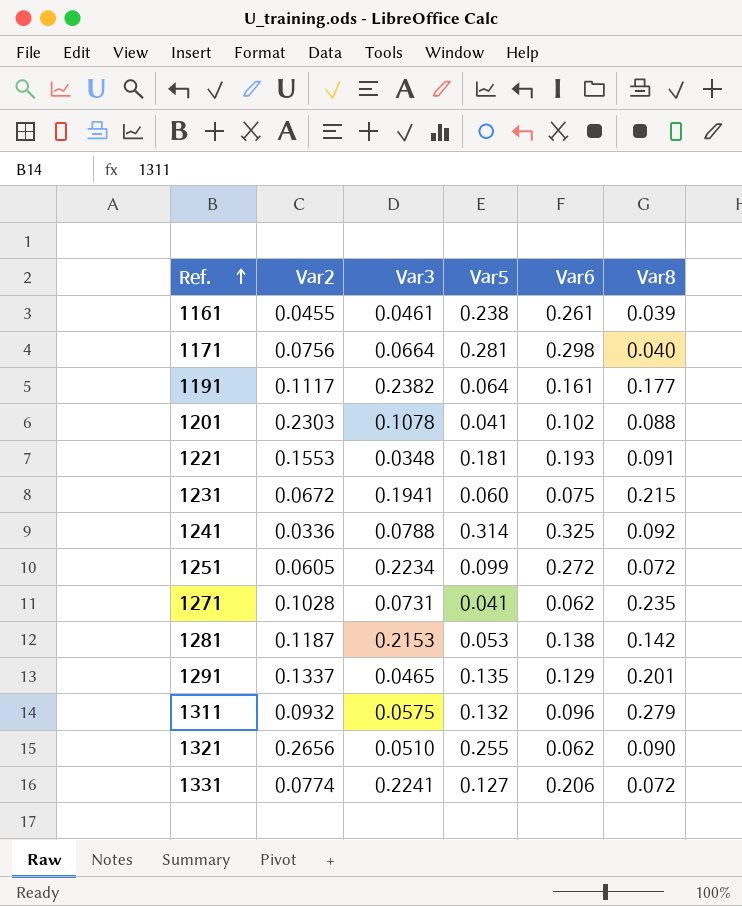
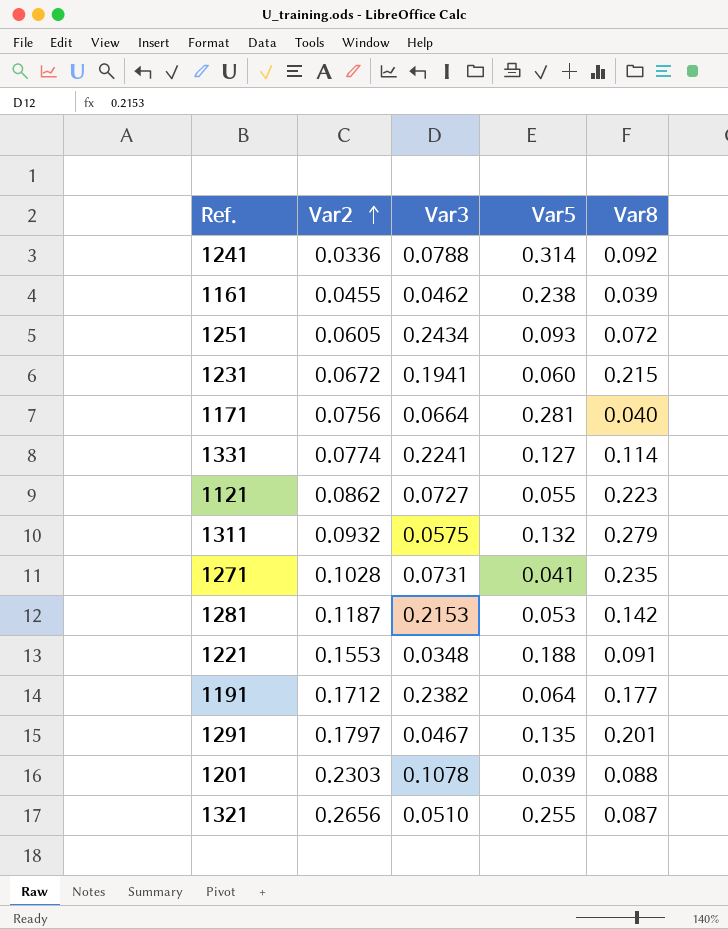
row order: Ref. ascending -> Var2 ascending
column Var6 | position: 5 -> none
1161 | Var3: 0.0461 -> 0.0462
1251 | Var3: 0.2234 -> 0.2434
1251 | Var5: 0.099 -> 0.093
1331 | Var8: 0.072 -> 0.114
row 1121: none -> 0.0862 | 0.0727 | 0.055 | 0.223
1221 | Var5: 0.181 -> 0.188
1191 | Var2: 0.1117 -> 0.1712
1291 | Var2: 0.1337 -> 0.1797
1291 | Var3: 0.0465 -> 0.0467
1201 | Var5: 0.041 -> 0.039
1321 | Var8: 0.090 -> 0.087

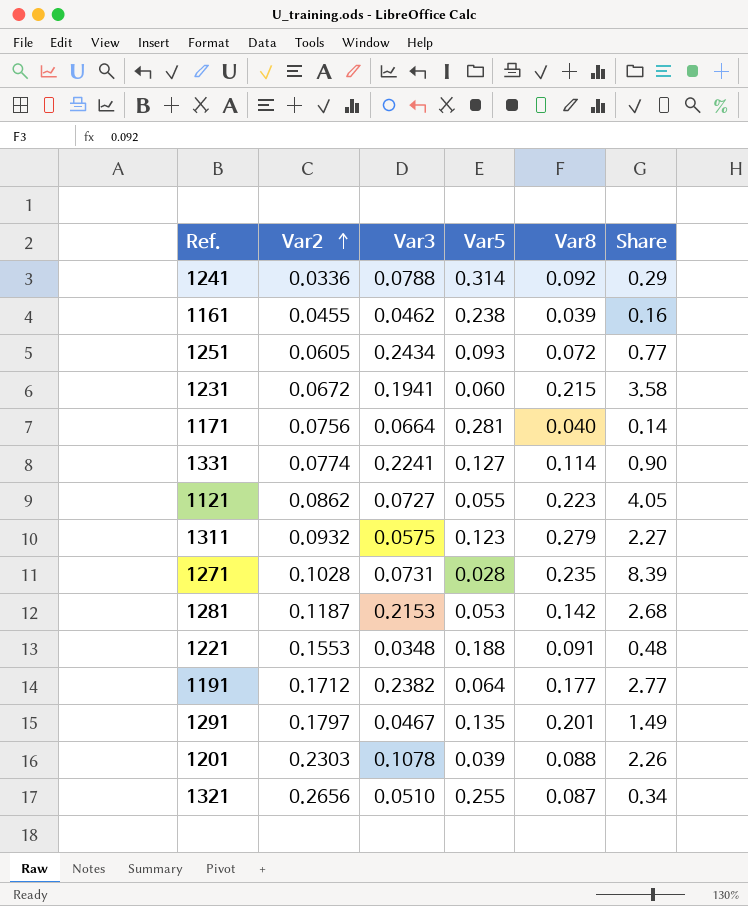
column Share | formula: none -> [Var8] / [Var5]
1311 | Var5: 0.132 -> 0.123
1271 | Var5: 0.041 -> 0.028

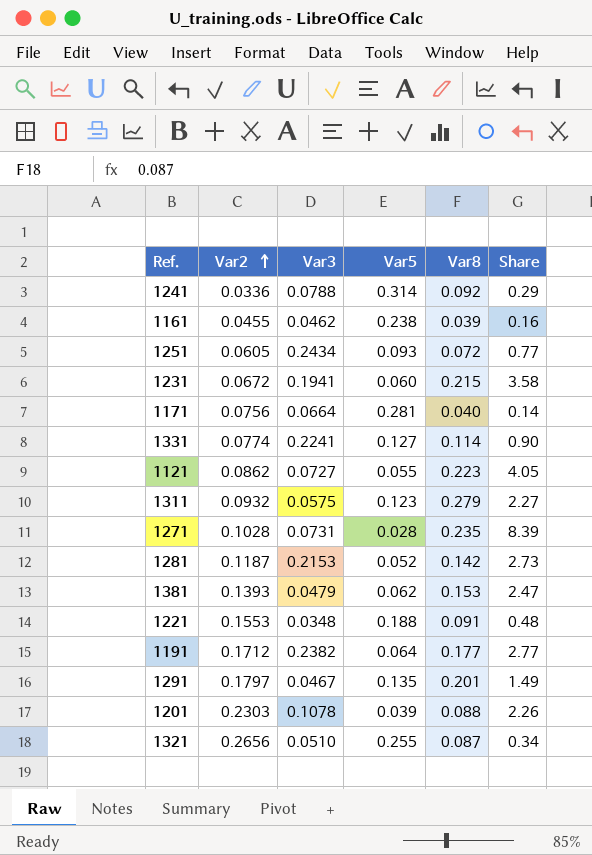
1281 | Var5: 0.053 -> 0.052
1281 | Share: 2.68 -> 2.73
row 1381: none -> 0.1393 | 0.0479 | 0.062 | 0.153 | 2.47

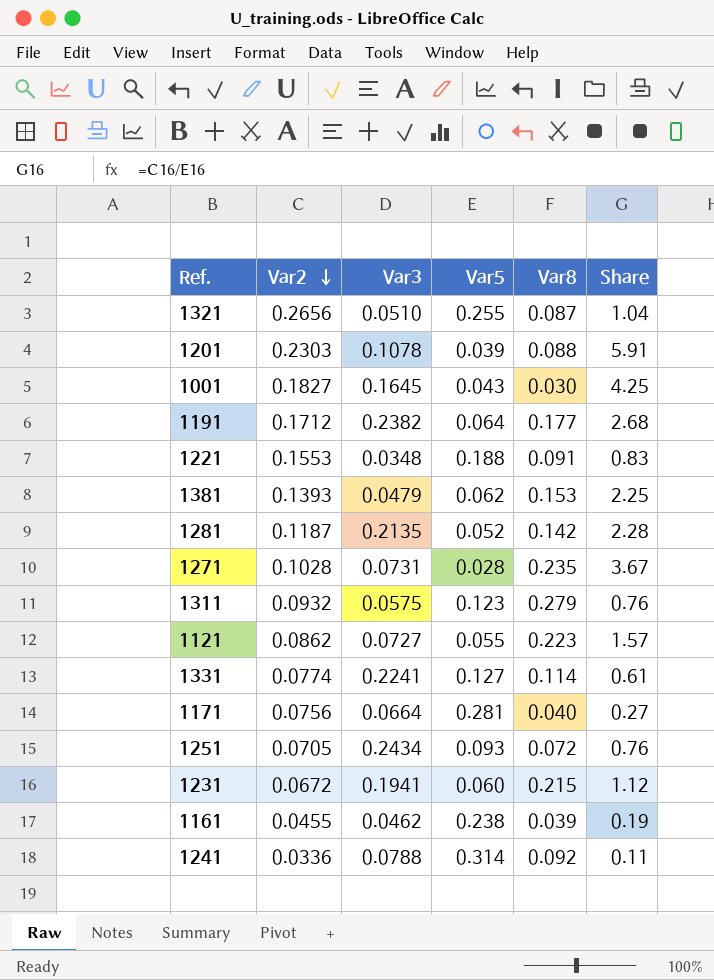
row order: Var2 ascending -> Var2 descending
column Share | formula: [Var8] / [Var5] -> [Var2] / [Var5]
row 1291: 0.1797 | 0.0467 | 0.135 | 0.201 | 1.49 -> none
row 1001: none -> 0.1827 | 0.1645 | 0.043 | 0.030 | 4.25
1281 | Var3: 0.2153 -> 0.2135
1251 | Var2: 0.0605 -> 0.0705

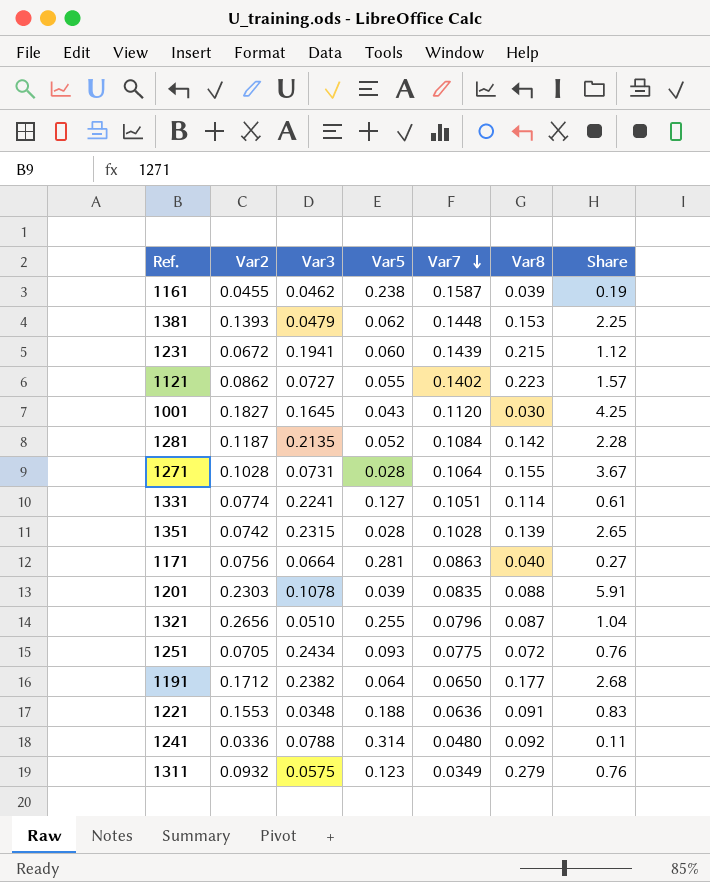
row order: Var2 descending -> Var7 descending
column Var7 | position: none -> 5
1271 | Var8: 0.235 -> 0.155
row 1351: none -> 0.0742 | 0.2315 | 0.028 | 0.1028 | 0.139 | 2.65

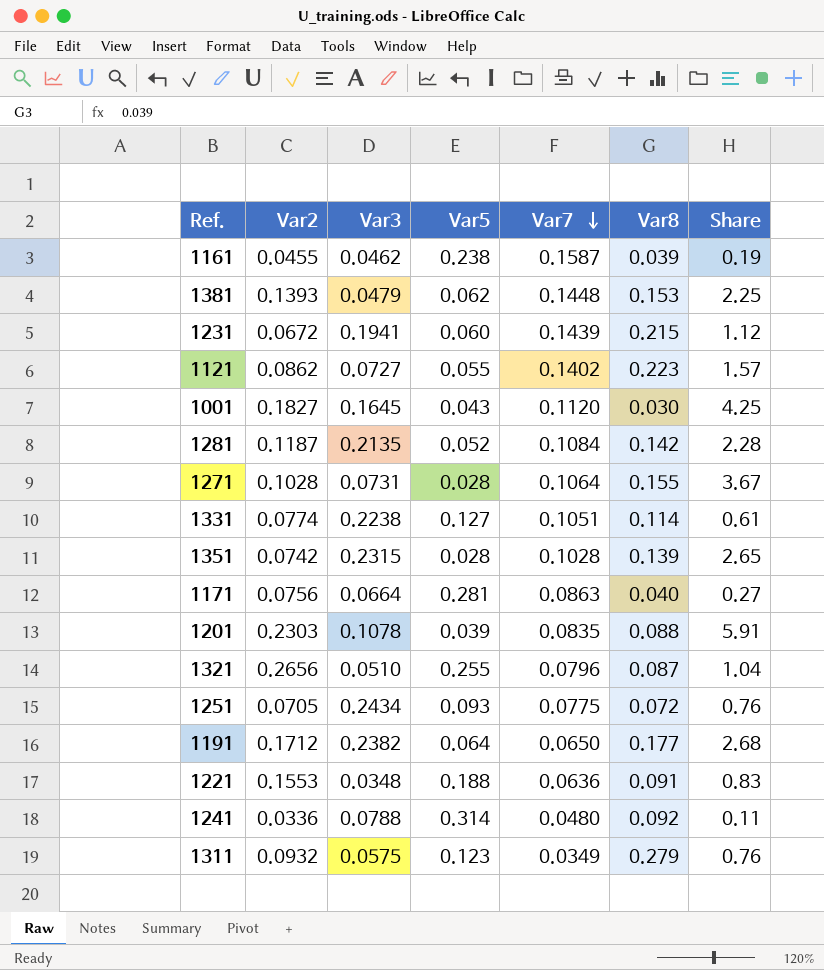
1331 | Var3: 0.2241 -> 0.2238

